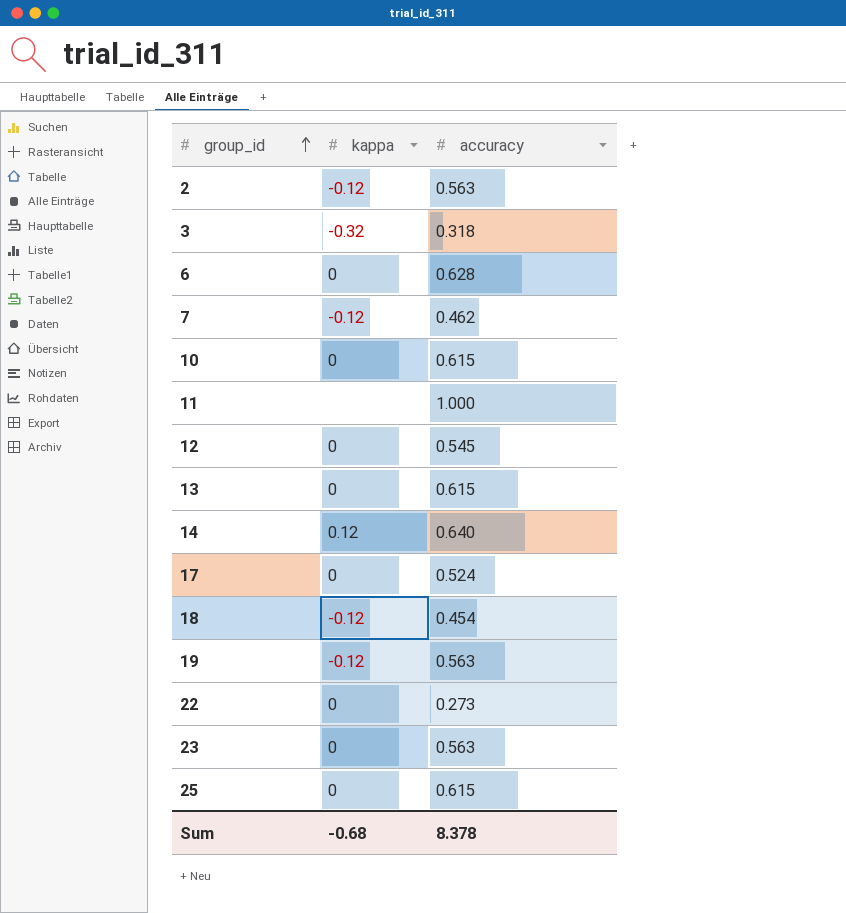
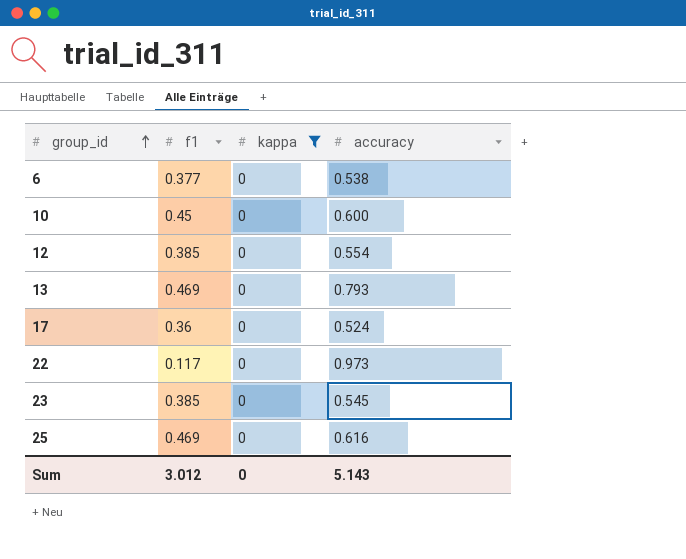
filter: none -> kappa = 0
column f1 | position: none -> 2
6 | accuracy: 0.628 -> 0.538
10 | accuracy: 0.615 -> 0.600
12 | accuracy: 0.545 -> 0.554
13 | accuracy: 0.615 -> 0.793
22 | accuracy: 0.273 -> 0.973
23 | accuracy: 0.563 -> 0.545
25 | accuracy: 0.615 -> 0.616
Sum | kappa: -0.68 -> 0
Sum | accuracy: 8.378 -> 5.143

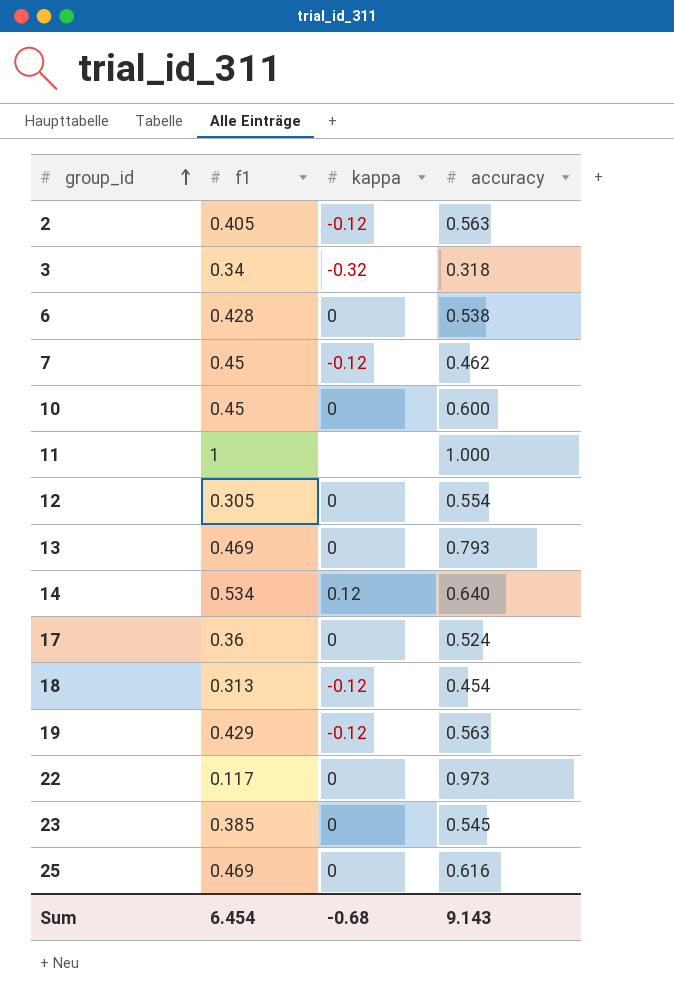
filter: kappa = 0 -> none
6 | f1: 0.377 -> 0.428
12 | f1: 0.385 -> 0.305
Sum | f1: 3.012 -> 6.454
Sum | kappa: 0 -> -0.68
Sum | accuracy: 5.143 -> 9.143

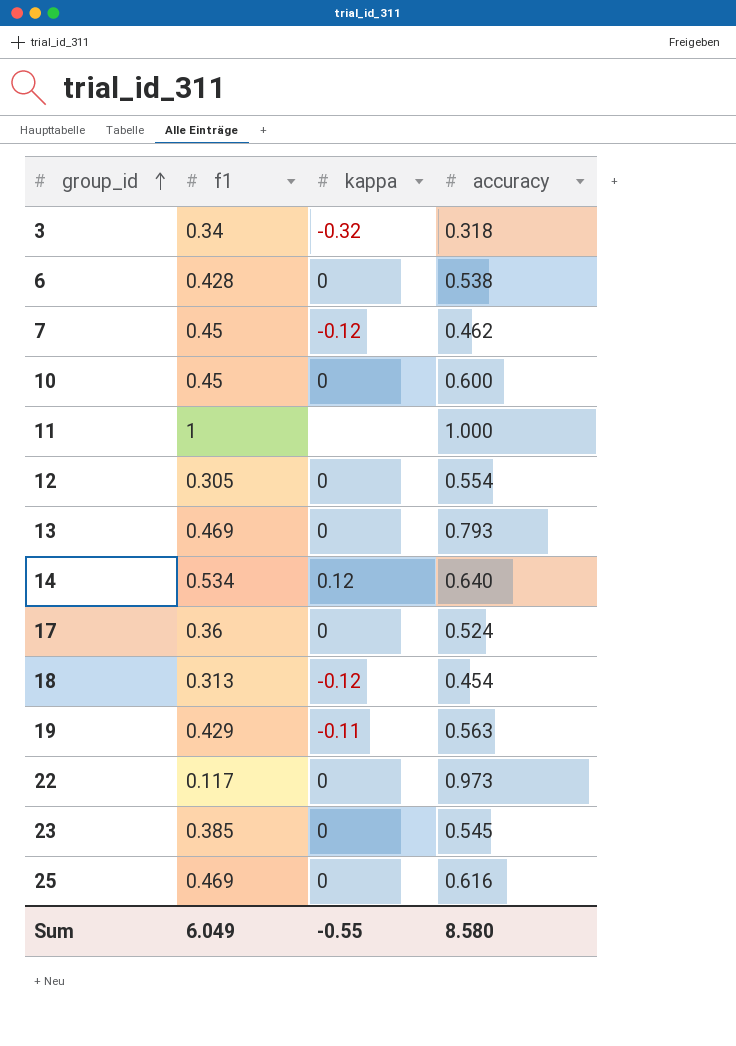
row 2: 0.405 | -0.12 | 0.563 -> none
19 | kappa: -0.12 -> -0.11
Sum | f1: 6.454 -> 6.049
Sum | kappa: -0.68 -> -0.55
Sum | accuracy: 9.143 -> 8.580

